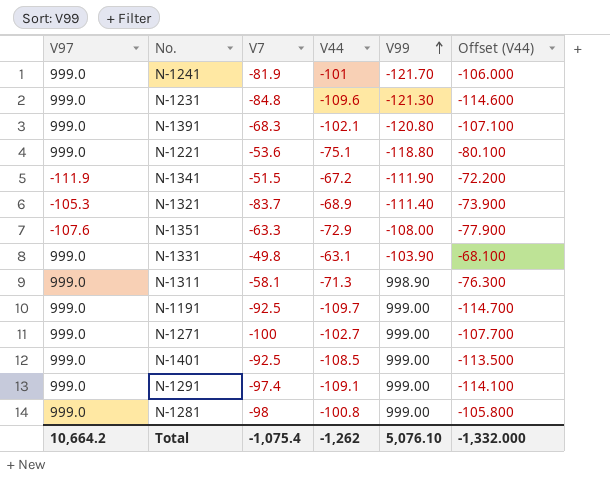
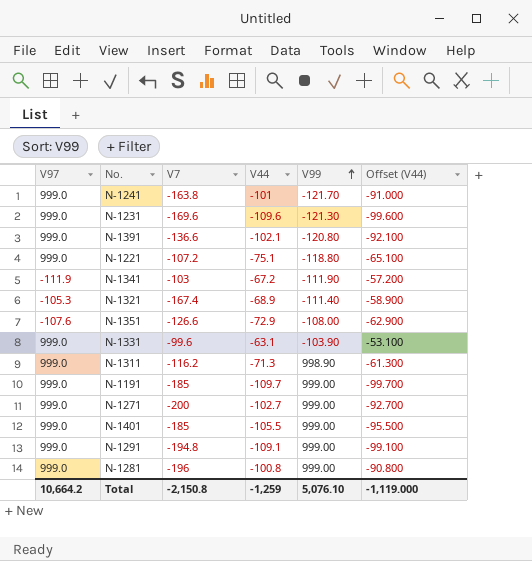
column Offset (V44) | formula: [V44] - 5 -> [V44] + 10
N-1241 | V7: -81.9 -> -163.8
N-1231 | V7: -84.8 -> -169.6
N-1391 | V7: -68.3 -> -136.6
N-1221 | V7: -53.6 -> -107.2
N-1341 | V7: -51.5 -> -103
N-1321 | V7: -83.7 -> -167.4
N-1351 | V7: -63.3 -> -126.6
N-1331 | V7: -49.8 -> -99.6
N-1311 | V7: -58.1 -> -116.2
N-1191 | V7: -92.5 -> -185
N-1271 | V7: -100 -> -200
N-1401 | V7: -92.5 -> -185
N-1401 | V44: -108.5 -> -105.5
N-1291 | V7: -97.4 -> -194.8
N-1281 | V7: -98 -> -196
Total | V7: -1,075.4 -> -2,150.8
Total | V44: -1,262 -> -1,259
Total | Offset (V44): -1,332.000 -> -1,119.000

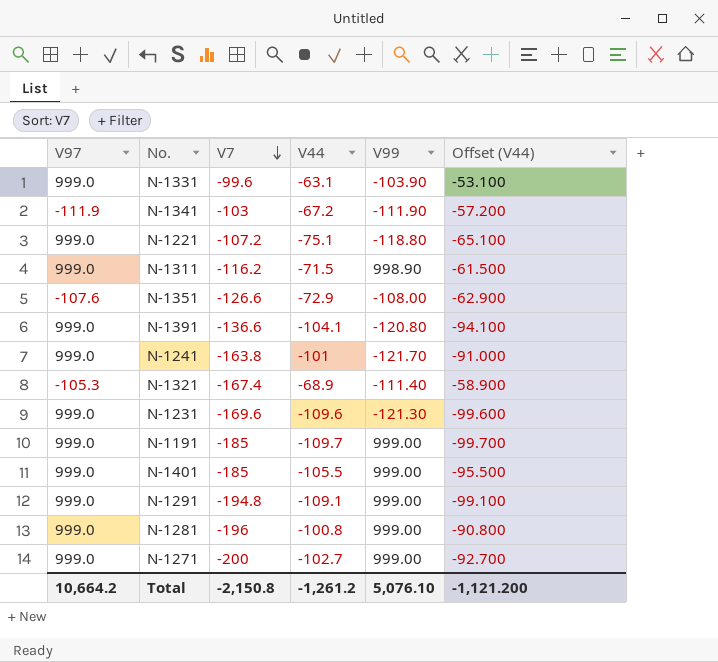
row order: V99 ascending -> V7 descending
N-1311 | V44: -71.3 -> -71.5
N-1311 | Offset (V44): -61.300 -> -61.500
N-1391 | V44: -102.1 -> -104.1
N-1391 | Offset (V44): -92.100 -> -94.100
Total | V44: -1,259 -> -1,261.2
Total | Offset (V44): -1,119.000 -> -1,121.200

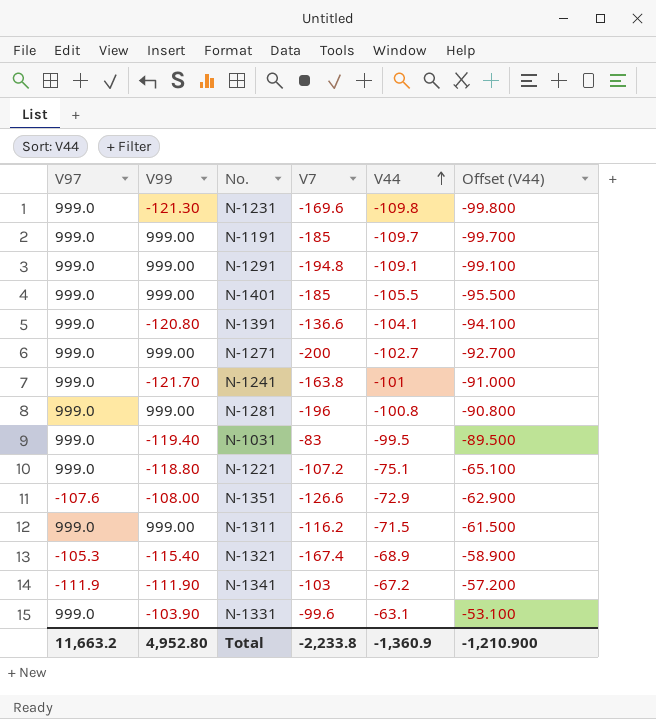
row order: V7 descending -> V44 ascending
column V99 | position: 5 -> 2
N-1231 | V44: -109.6 -> -109.8
N-1231 | Offset (V44): -99.600 -> -99.800
row N-1031: none -> 999.0 | -119.40 | -83 | -99.5 | -89.500
N-1311 | V99: 998.90 -> 999.00
N-1321 | V99: -111.40 -> -115.40
Total | V97: 10,664.2 -> 11,663.2
Total | V99: 5,076.10 -> 4,952.80
Total | V7: -2,150.8 -> -2,233.8
Total | V44: -1,261.2 -> -1,360.9
Total | Offset (V44): -1,121.200 -> -1,210.900

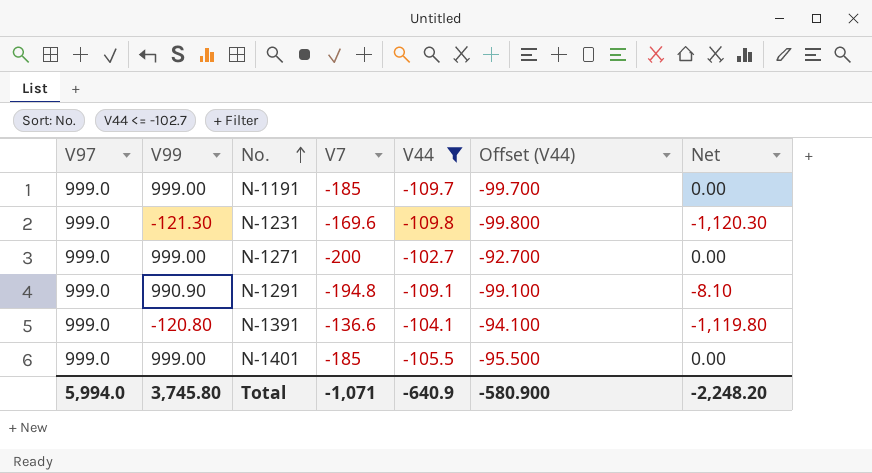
filter: none -> V44 <= -102.7
row order: V44 ascending -> No. ascending
column Net | formula: none -> [V99] - [V97]
N-1291 | V99: 999.00 -> 990.90
Total | V97: 11,663.2 -> 5,994.0
Total | V99: 4,952.80 -> 3,745.80
Total | V7: -2,233.8 -> -1,071
Total | V44: -1,360.9 -> -640.9
Total | Offset (V44): -1,210.900 -> -580.900

